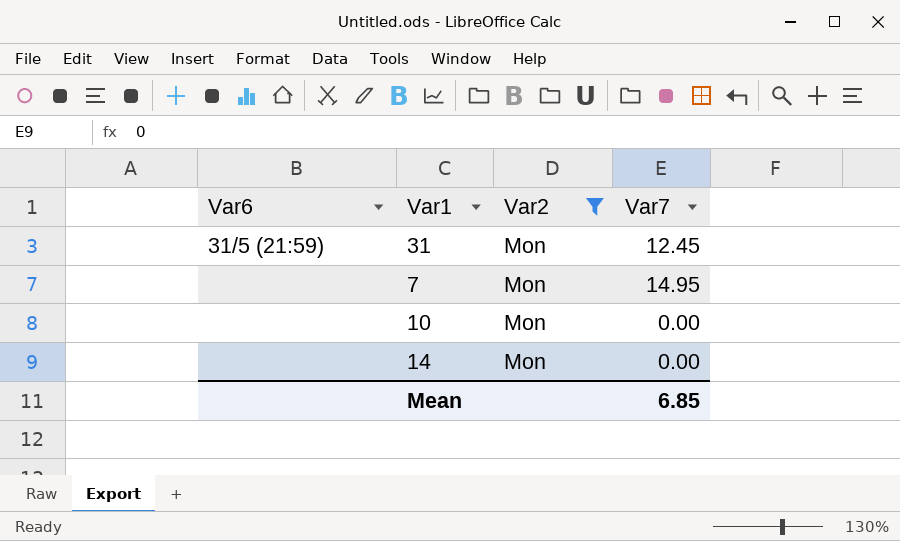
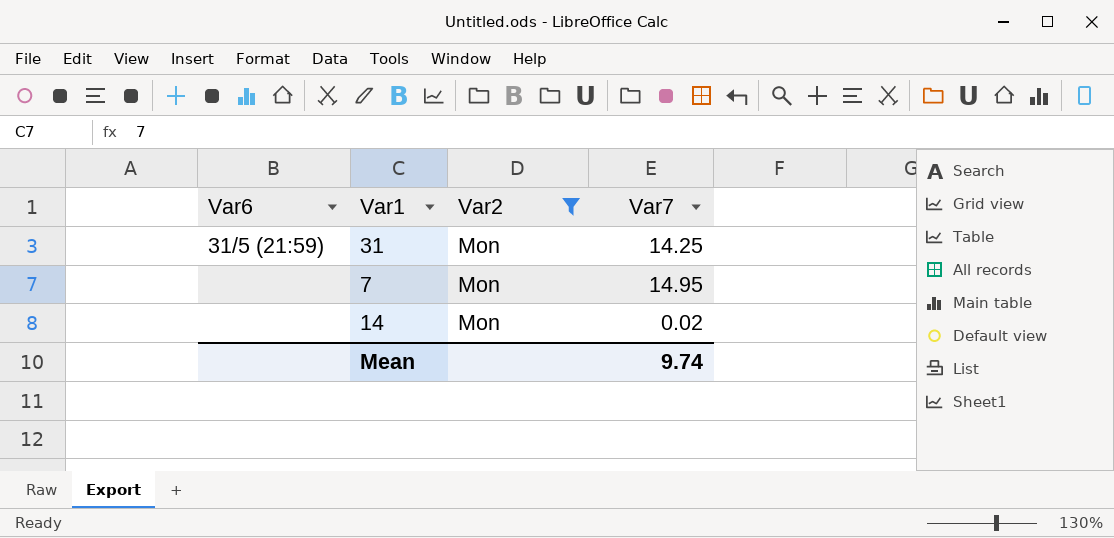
row 10: none | Mon | 0.00 -> none
31 | Var7: 12.45 -> 14.25
14 | Var7: 0.00 -> 0.02
Mean | Var7: 6.85 -> 9.74

